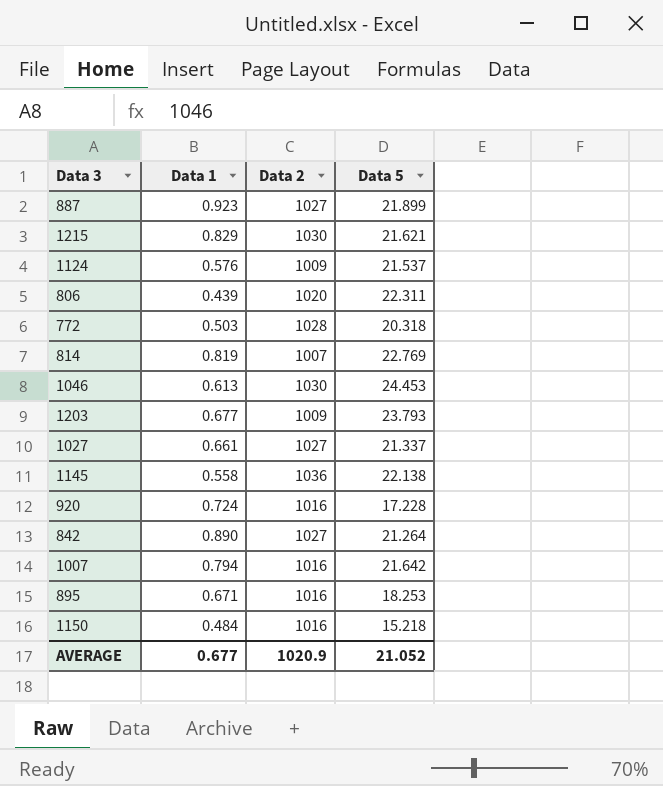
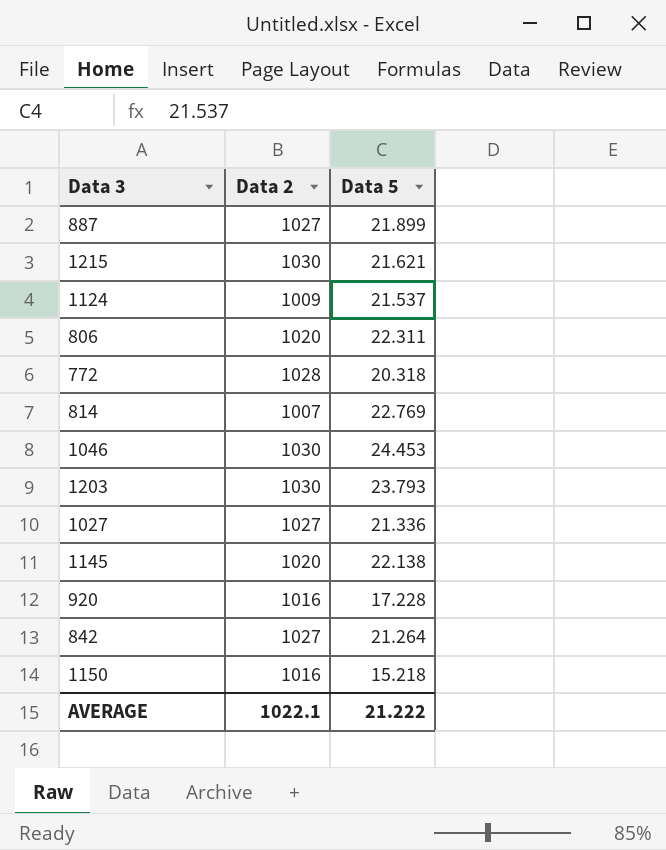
column Data 1 | position: 2 -> none
row 1007: 0.794 | 1016 | 21.642 -> none
row 895: 0.671 | 1016 | 18.253 -> none
1203 | Data 2: 1009 -> 1030
1027 | Data 5: 21.337 -> 21.336
1145 | Data 2: 1036 -> 1020
AVERAGE | Data 2: 1020.9 -> 1022.1
AVERAGE | Data 5: 21.052 -> 21.222

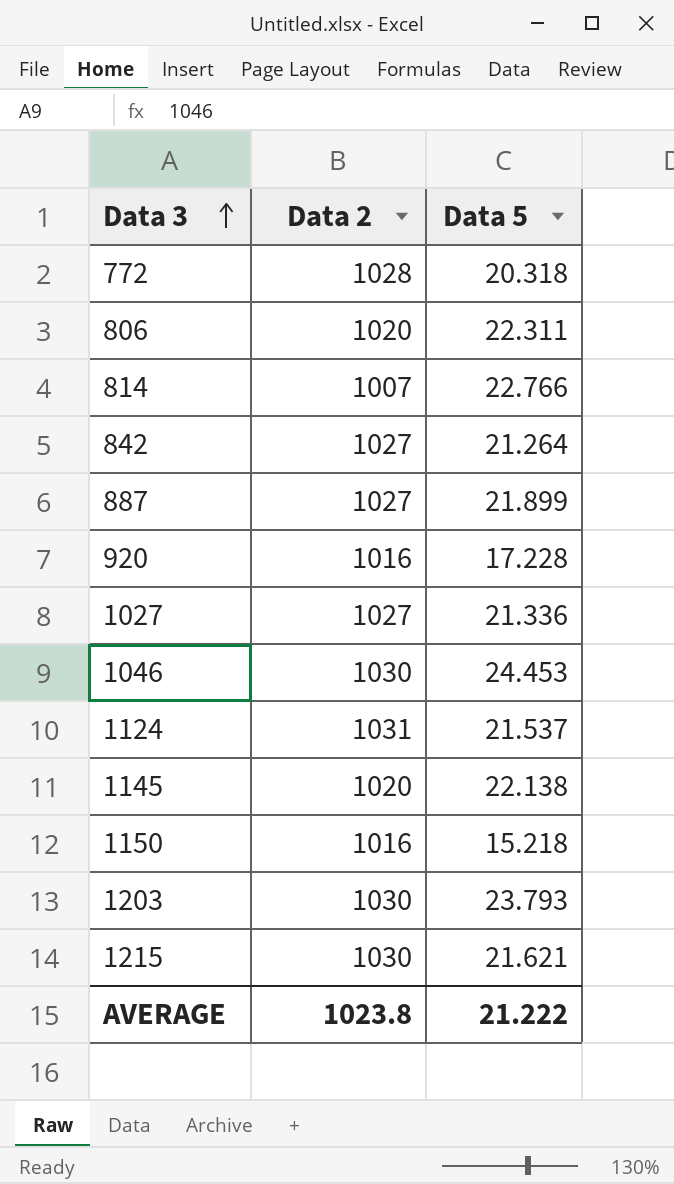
row order: none -> Data 3 ascending
814 | Data 5: 22.769 -> 22.766
1124 | Data 2: 1009 -> 1031
AVERAGE | Data 2: 1022.1 -> 1023.8

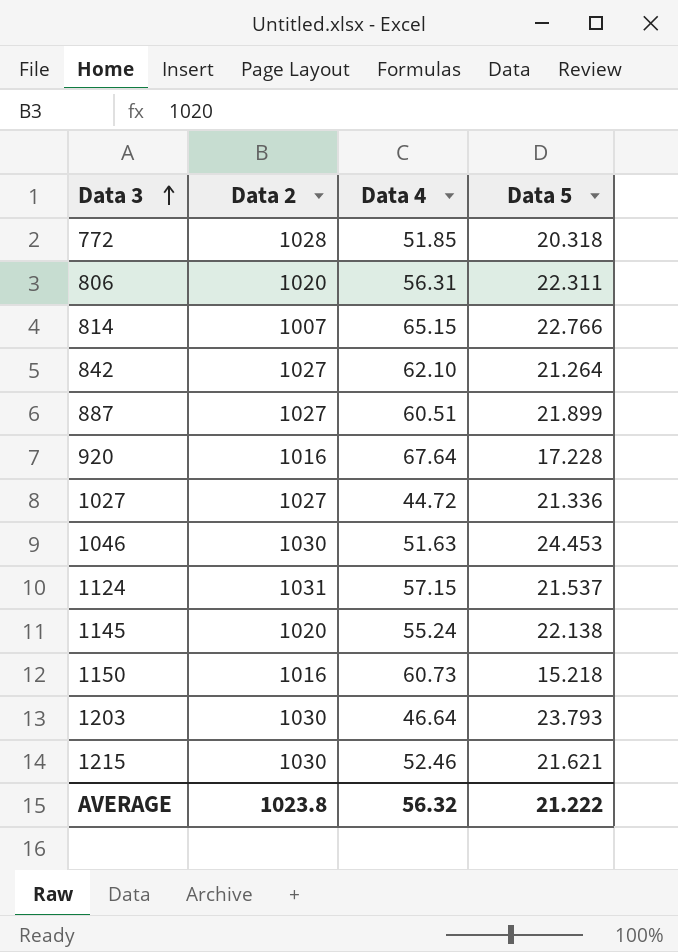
column Data 4 | position: none -> 3

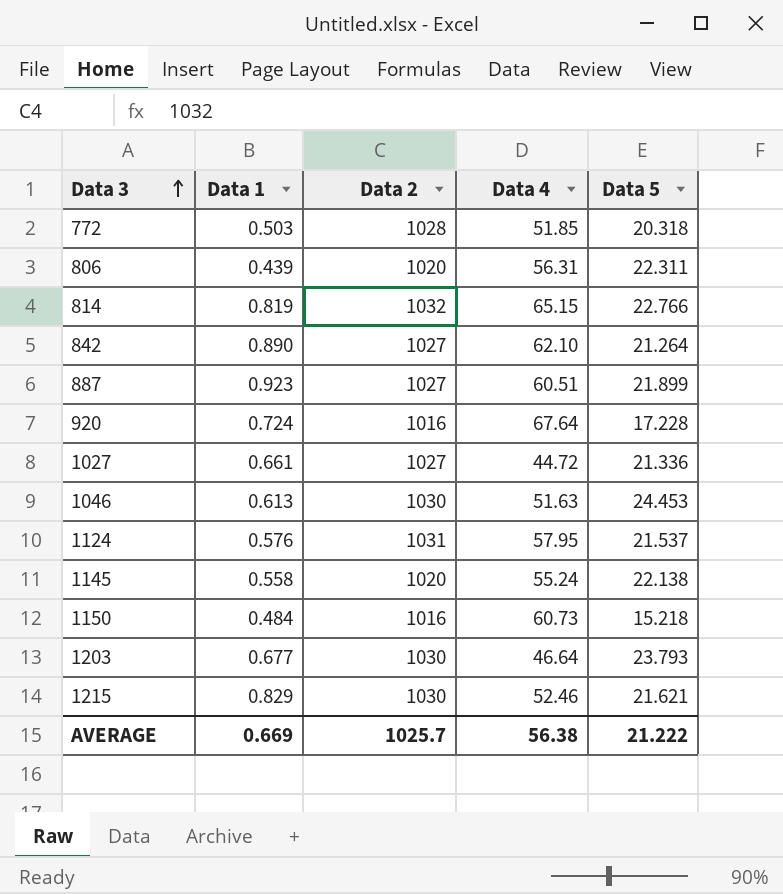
column Data 1 | position: none -> 2
814 | Data 2: 1007 -> 1032
1124 | Data 4: 57.15 -> 57.95
AVERAGE | Data 2: 1023.8 -> 1025.7
AVERAGE | Data 4: 56.32 -> 56.38

